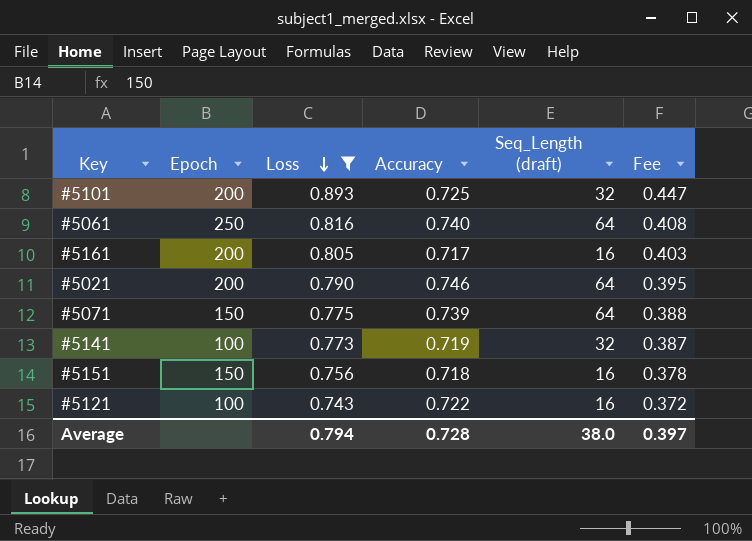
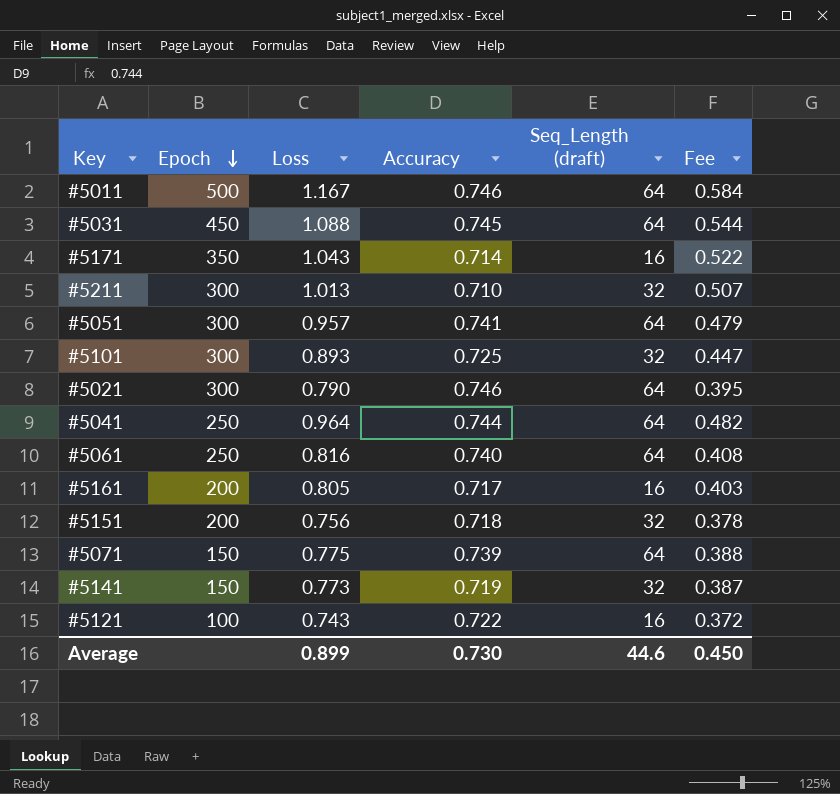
filter: Loss <= 0.893 -> none
row order: Loss descending -> Epoch descending
#5101 | Epoch: 200 -> 300
#5021 | Epoch: 200 -> 300
#5151 | Epoch: 150 -> 200
#5151 | Seq_Length (draft): 16 -> 32
#5141 | Epoch: 100 -> 150
Average | Loss: 0.794 -> 0.899
Average | Accuracy: 0.728 -> 0.730
Average | Seq_Length (draft): 38.0 -> 44.6
Average | Fee: 0.397 -> 0.450

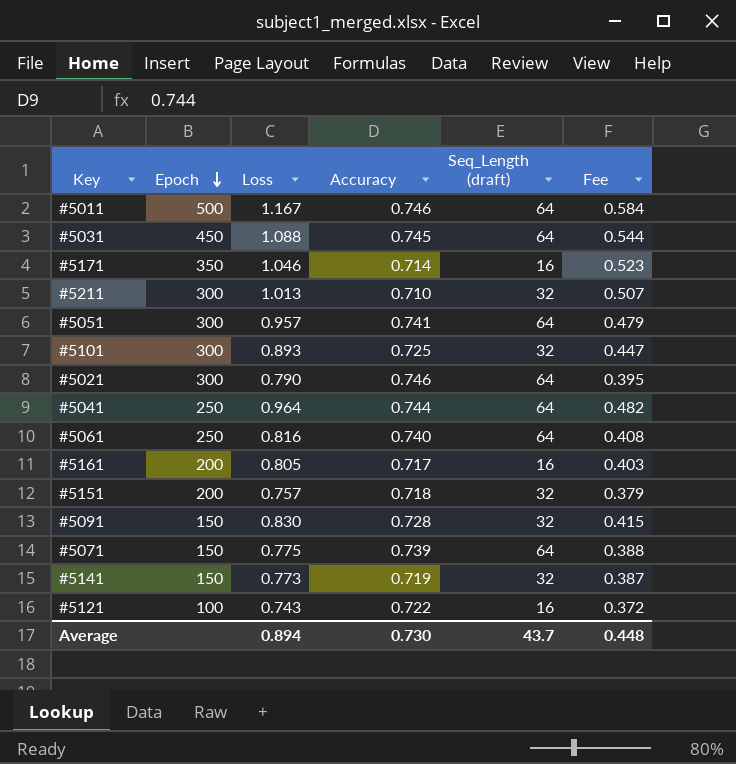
#5171 | Loss: 1.043 -> 1.046
#5171 | Fee: 0.522 -> 0.523
#5151 | Loss: 0.756 -> 0.757
#5151 | Fee: 0.378 -> 0.379
row #5091: none -> 150 | 0.830 | 0.728 | 32 | 0.415
Average | Loss: 0.899 -> 0.894
Average | Seq_Length (draft): 44.6 -> 43.7
Average | Fee: 0.450 -> 0.448

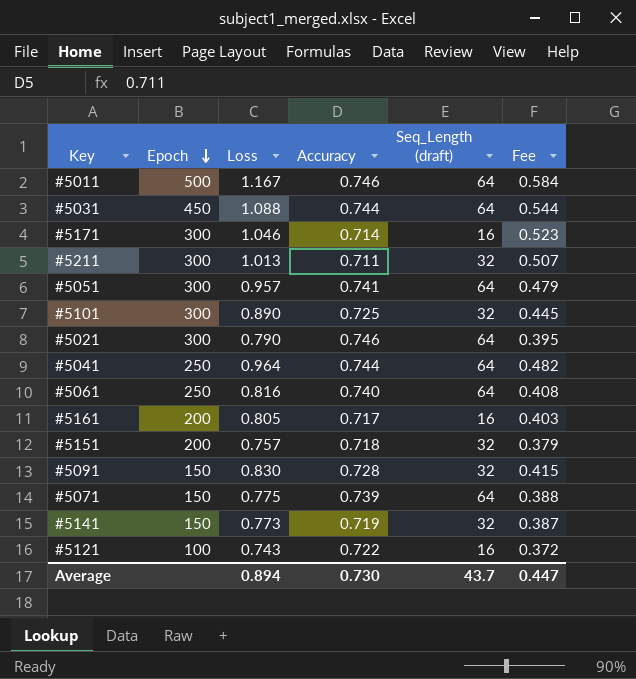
#5031 | Accuracy: 0.745 -> 0.744
#5171 | Epoch: 350 -> 300
#5211 | Accuracy: 0.710 -> 0.711
#5101 | Loss: 0.893 -> 0.890
#5101 | Fee: 0.447 -> 0.445
Average | Fee: 0.448 -> 0.447

